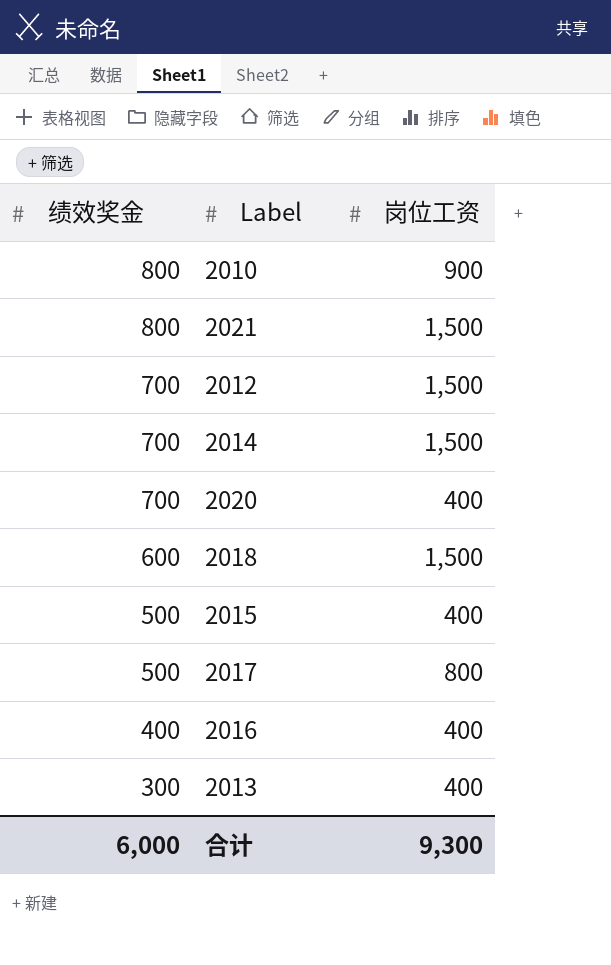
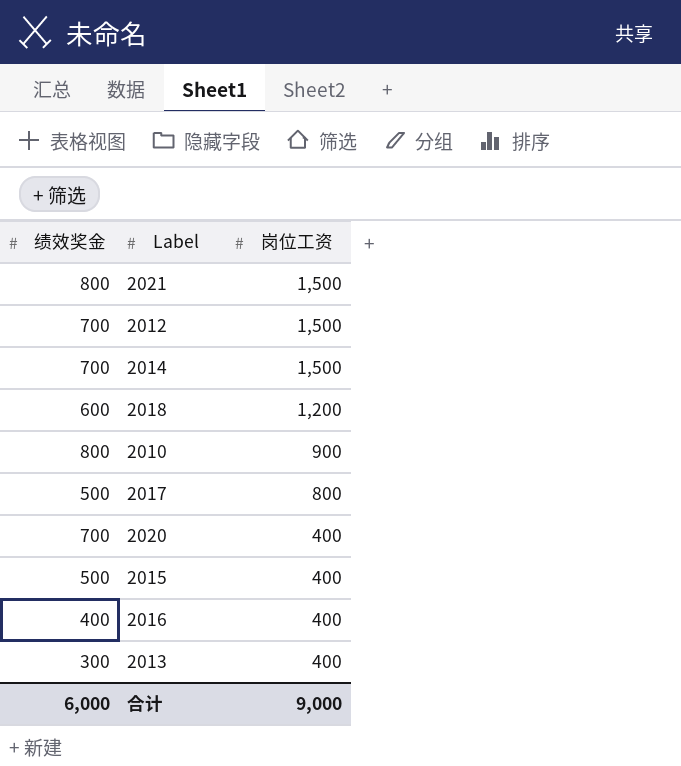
row order: 绩效奖金 descending -> 岗位工资 descending
2018 | 岗位工资: 1,500 -> 1,200
合计 | 岗位工资: 9,300 -> 9,000

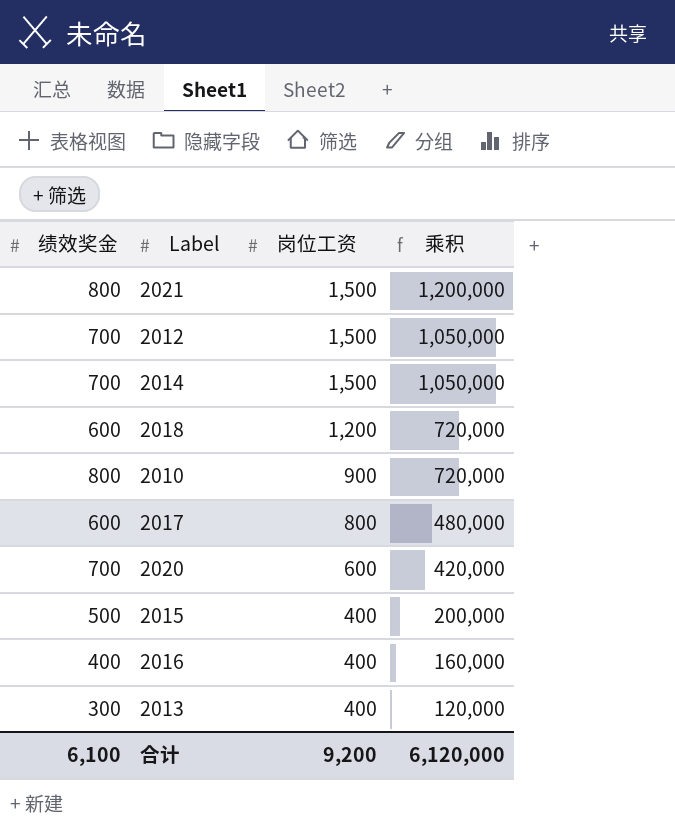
column 乘积 | formula: none -> [绩效奖金] * [岗位工资]
2017 | 绩效奖金: 500 -> 600
2020 | 岗位工资: 400 -> 600
合计 | 绩效奖金: 6,000 -> 6,100
合计 | 岗位工资: 9,000 -> 9,200

